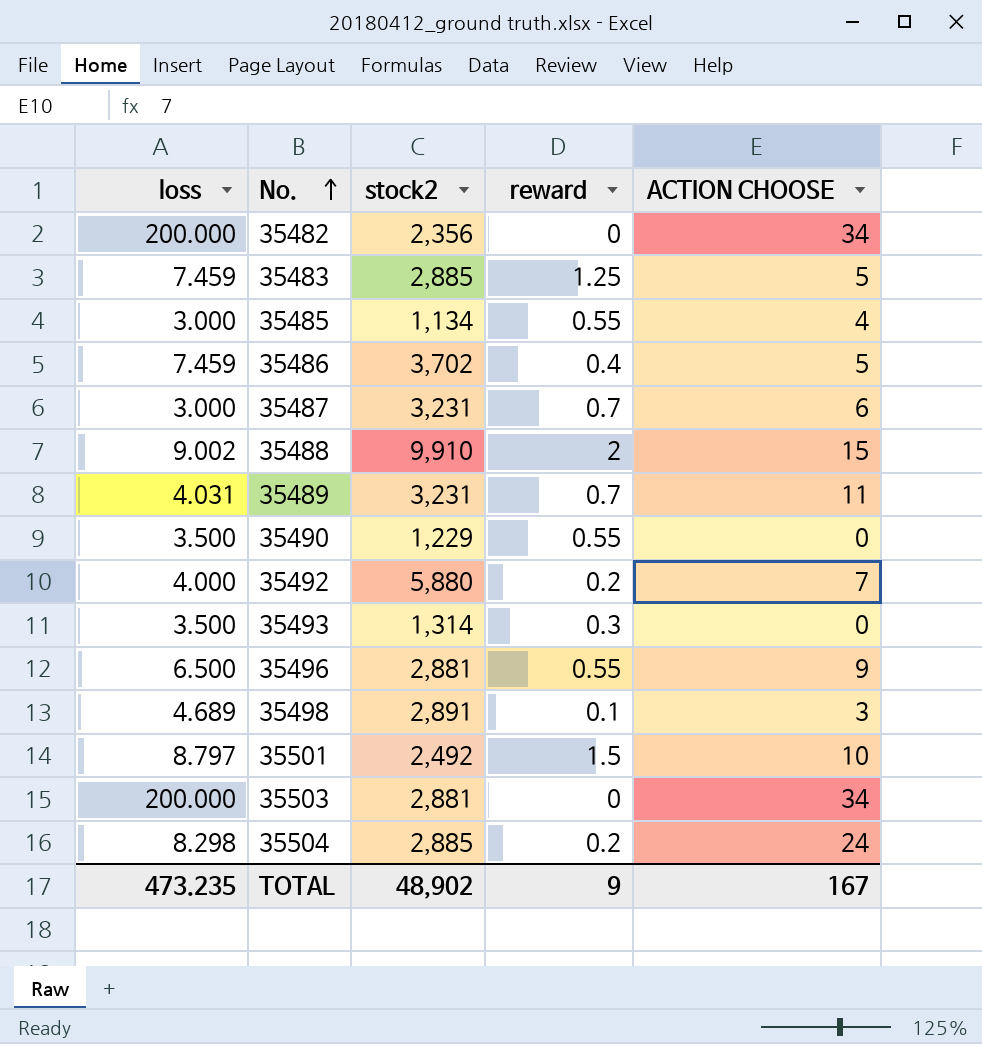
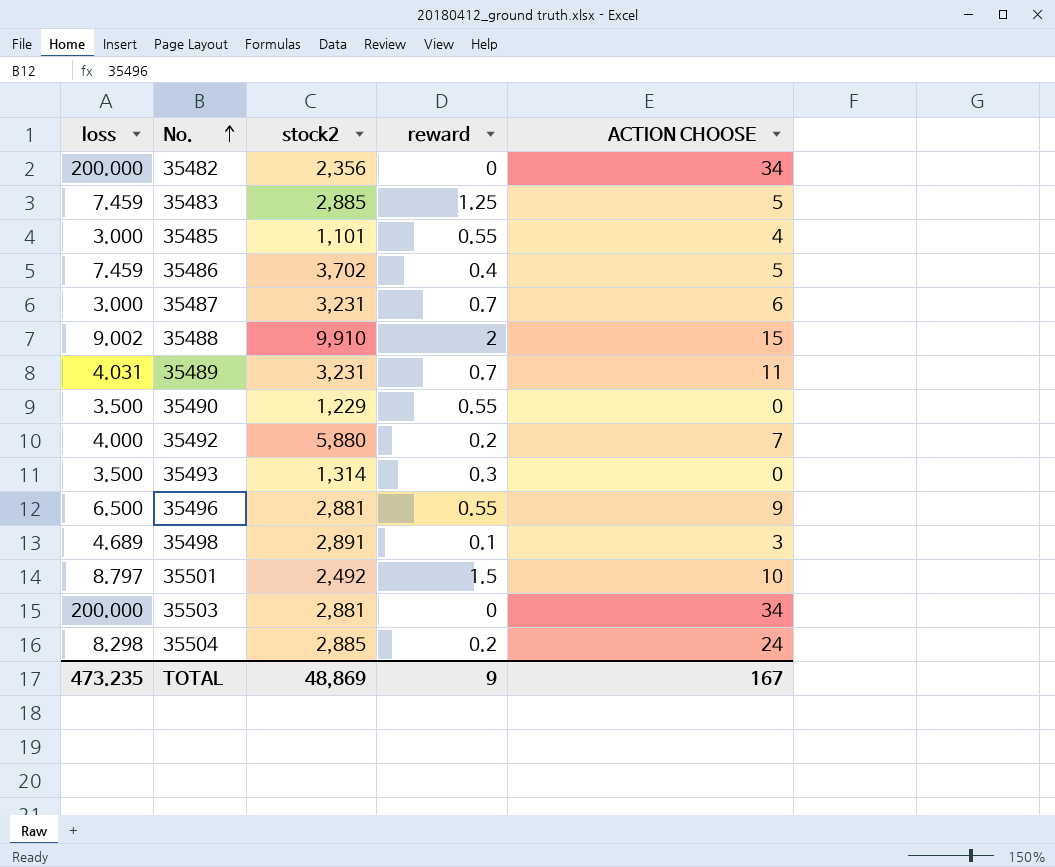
35485 | stock2: 1,134 -> 1,101
TOTAL | stock2: 48,902 -> 48,869

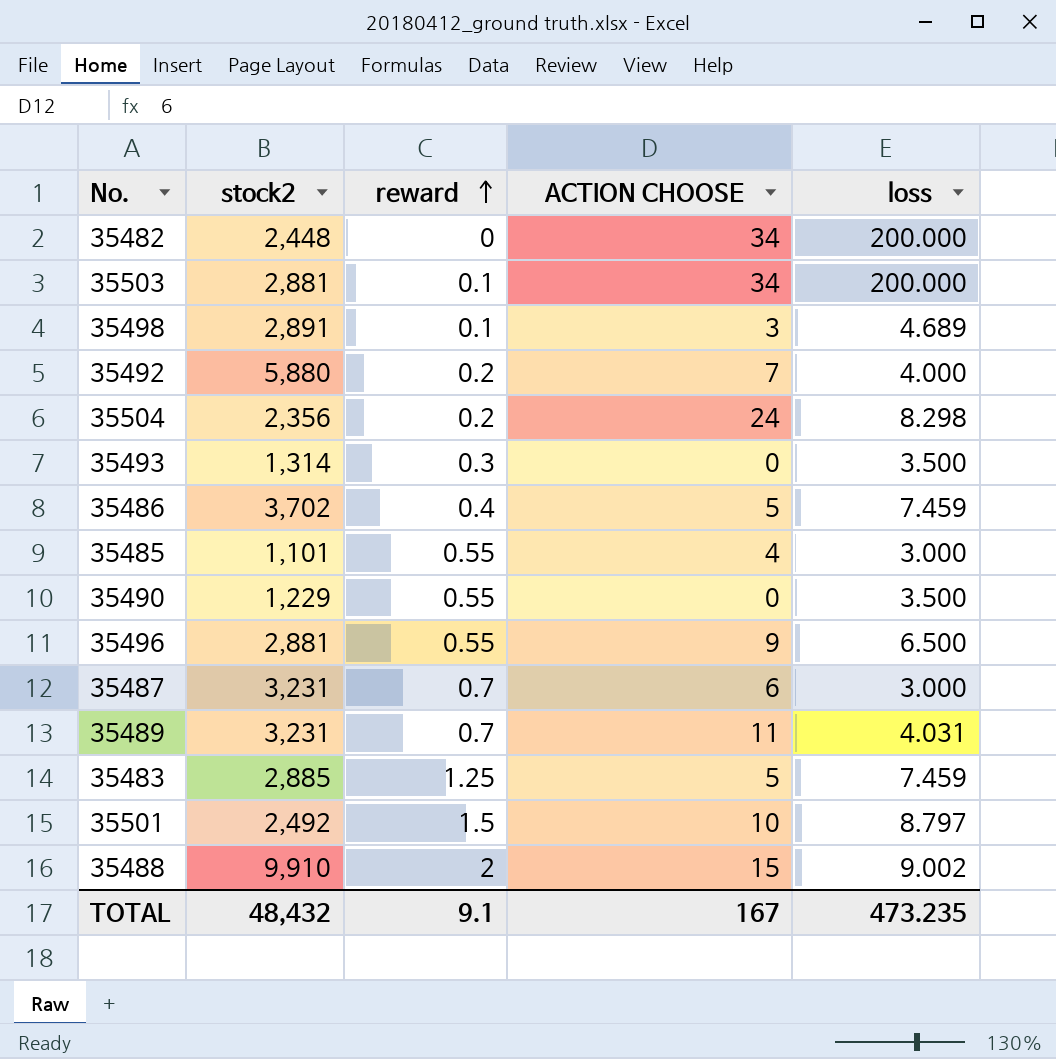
row order: No. ascending -> reward ascending
column loss | position: 1 -> 5
35482 | stock2: 2,356 -> 2,448
35503 | reward: 0 -> 0.1
35504 | stock2: 2,885 -> 2,356
TOTAL | stock2: 48,869 -> 48,432
TOTAL | reward: 9 -> 9.1

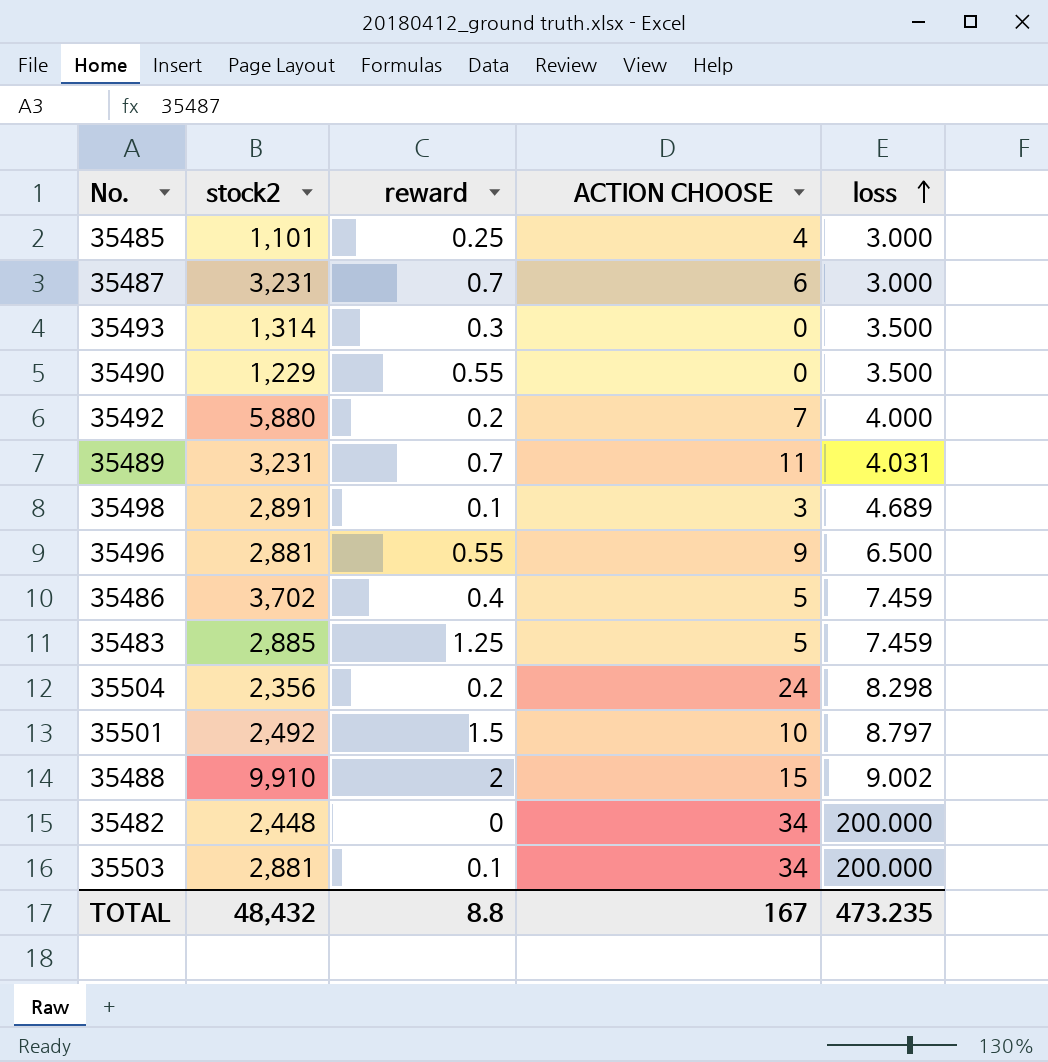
row order: reward ascending -> loss ascending
35485 | reward: 0.55 -> 0.25
TOTAL | reward: 9.1 -> 8.8

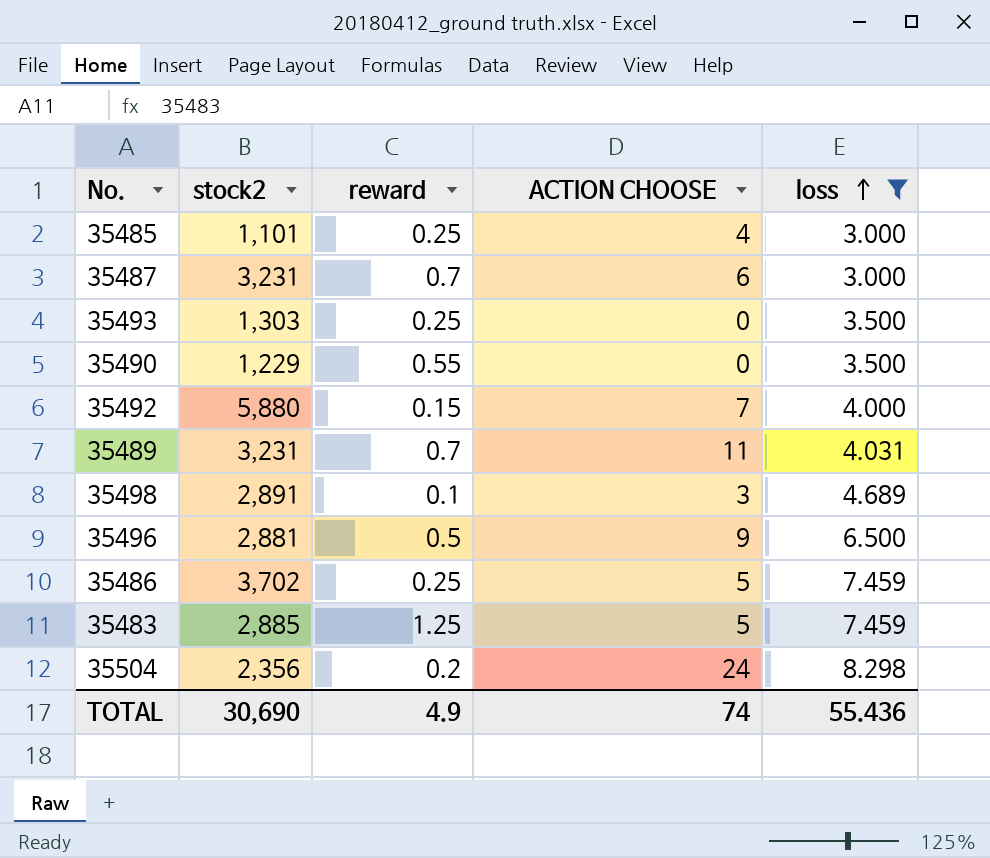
filter: none -> loss <= 8.298
35493 | stock2: 1,314 -> 1,303
35493 | reward: 0.3 -> 0.25
35492 | reward: 0.2 -> 0.15
35496 | reward: 0.55 -> 0.5
35486 | reward: 0.4 -> 0.25
TOTAL | stock2: 48,432 -> 30,690
TOTAL | reward: 8.8 -> 4.9
TOTAL | ACTION CHOOSE: 167 -> 74
TOTAL | loss: 473.235 -> 55.436

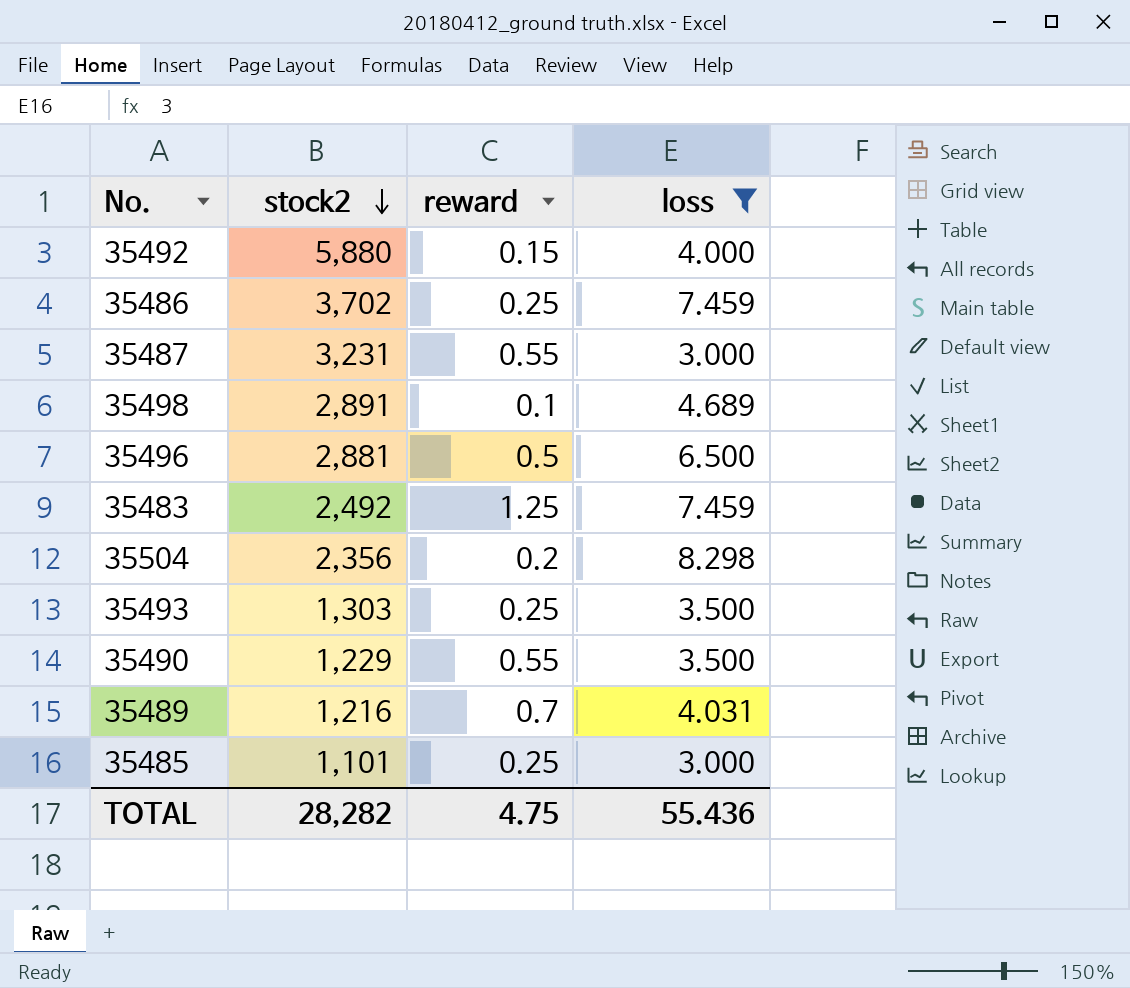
row order: loss ascending -> stock2 descending
column ACTION CHOOSE | position: 4 -> none
35487 | reward: 0.7 -> 0.55
35483 | stock2: 2,885 -> 2,492
35489 | stock2: 3,231 -> 1,216
TOTAL | stock2: 30,690 -> 28,282
TOTAL | reward: 4.9 -> 4.75

